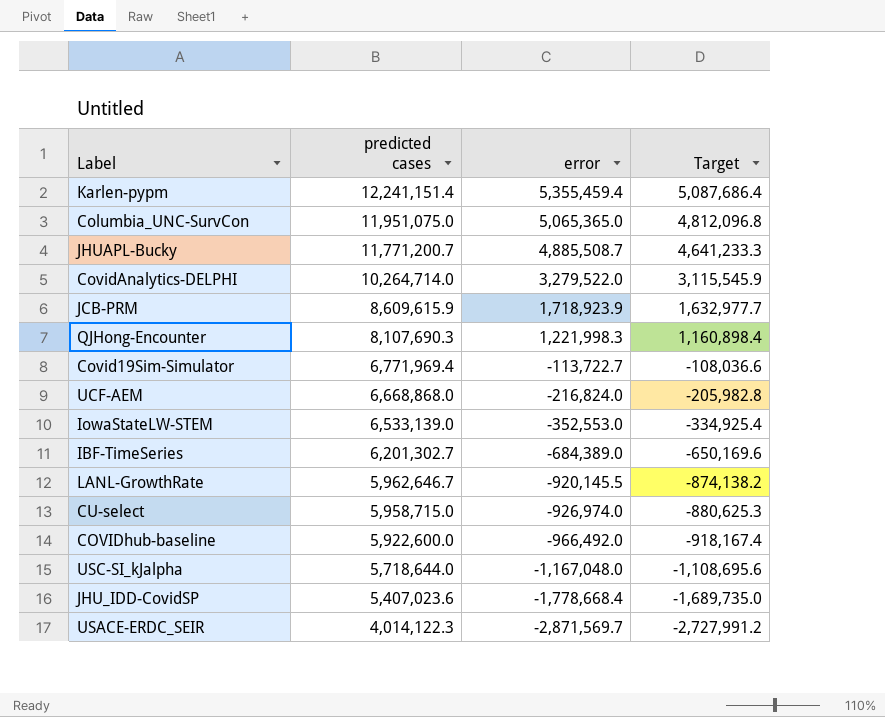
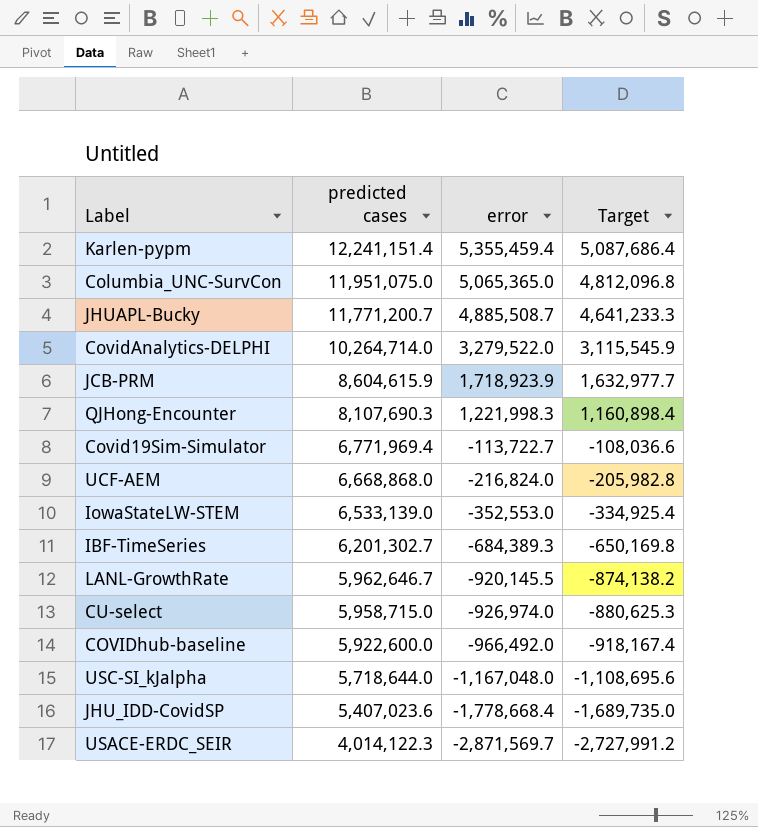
JCB-PRM | predicted cases: 8,609,615.9 -> 8,604,615.9
IBF-TimeSeries | error: -684,389.0 -> -684,389.3
IBF-TimeSeries | Target: -650,169.6 -> -650,169.8

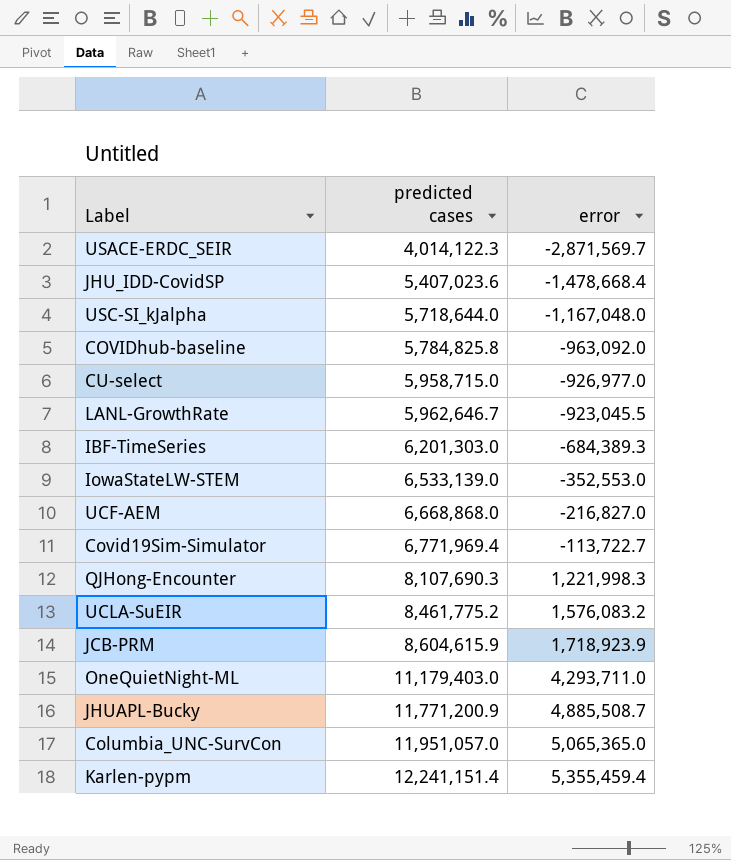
row order: predicted cases descending -> predicted cases ascending
column Target | formula: [error] * 0.95 -> none
row CovidAnalytics-DELPHI: 10,264,714.0 | 3,279,522.0 | 3,115,545.9 -> none
JHU_IDD-CovidSP | error: -1,778,668.4 -> -1,478,668.4
COVIDhub-baseline | predicted cases: 5,922,600.0 -> 5,784,825.8
COVIDhub-baseline | error: -966,492.0 -> -963,092.0
CU-select | error: -926,974.0 -> -926,977.0
LANL-GrowthRate | error: -920,145.5 -> -923,045.5
IBF-TimeSeries | predicted cases: 6,201,302.7 -> 6,201,303.0
UCF-AEM | error: -216,824.0 -> -216,827.0
row UCLA-SuEIR: none -> 8,461,775.2 | 1,576,083.2
row OneQuietNight-ML: none -> 11,179,403.0 | 4,293,711.0
JHUAPL-Bucky | predicted cases: 11,771,200.7 -> 11,771,200.9
Columbia_UNC-SurvCon | predicted cases: 11,951,075.0 -> 11,951,057.0

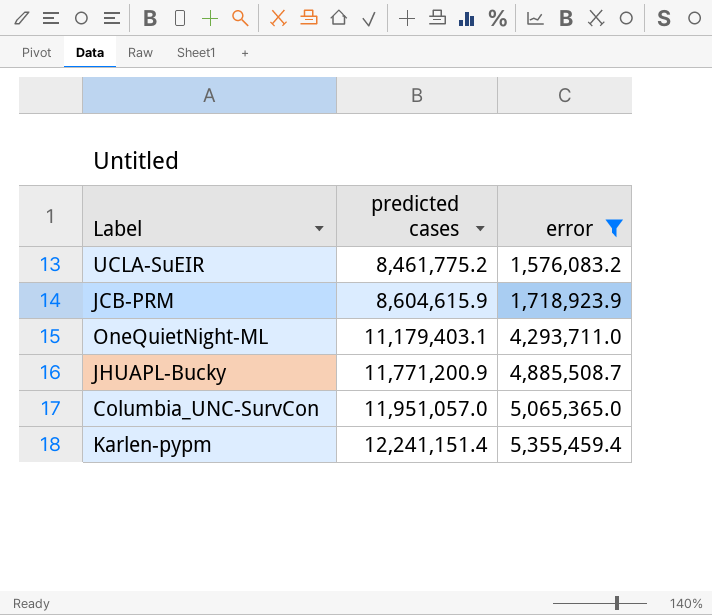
filter: none -> error >= 1,576,083.2
OneQuietNight-ML | predicted cases: 11,179,403.0 -> 11,179,403.1

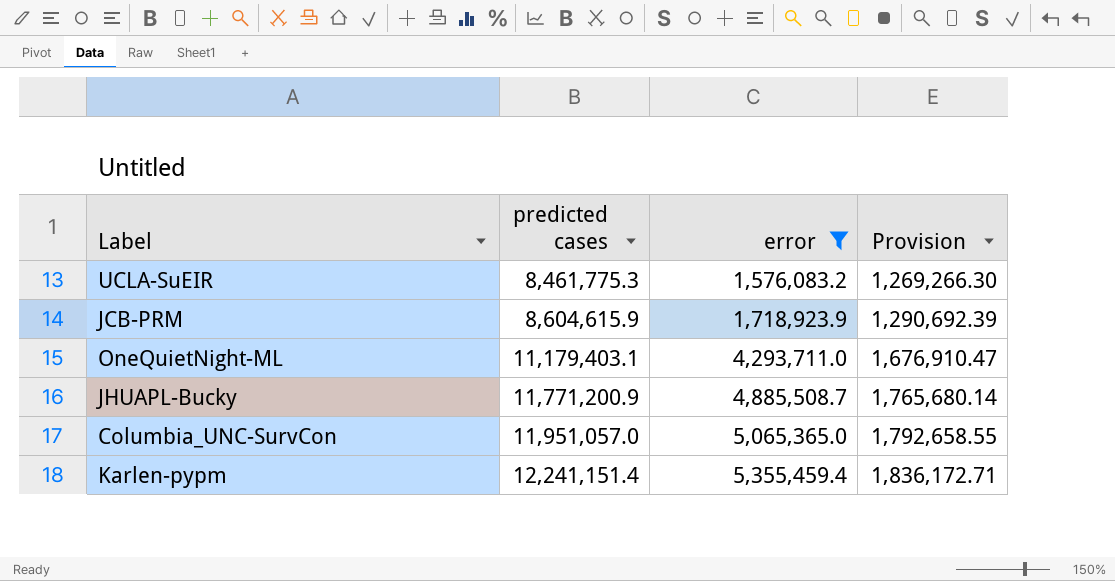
column Provision | formula: none -> [predicted cases] * 0.15
UCLA-SuEIR | predicted cases: 8,461,775.2 -> 8,461,775.3

